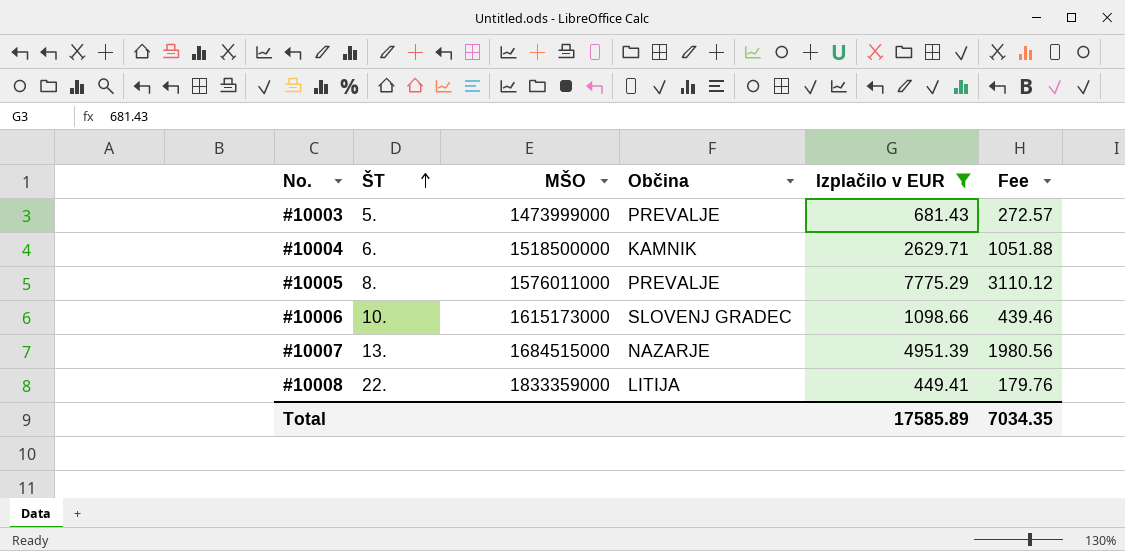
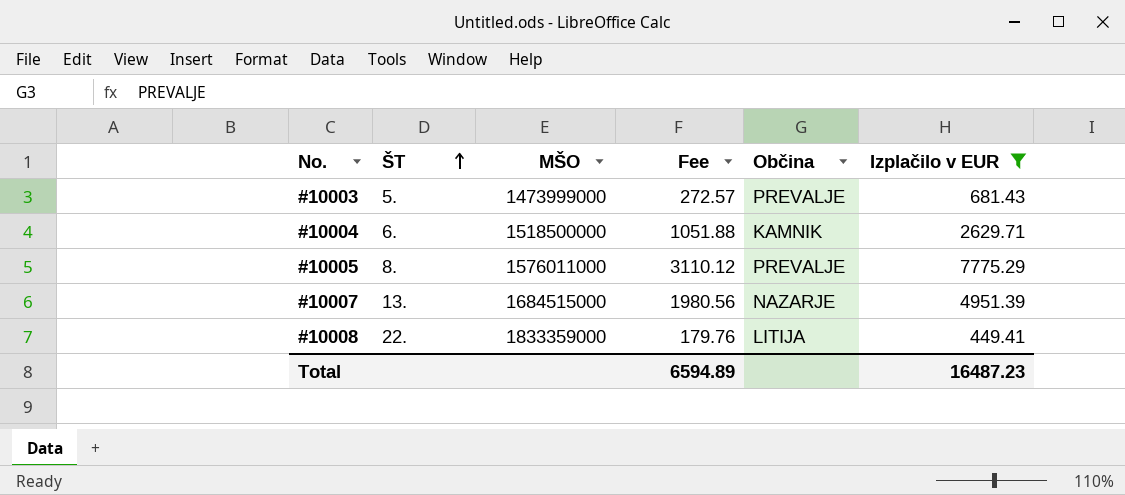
column Fee | position: 6 -> 4
row #10006: 10. | 1615173000 | SLOVENJ GRADEC | 1098.66 | 439.46 -> none
Total | Fee: 7034.35 -> 6594.89
Total | Izplačilo v EUR: 17585.89 -> 16487.23

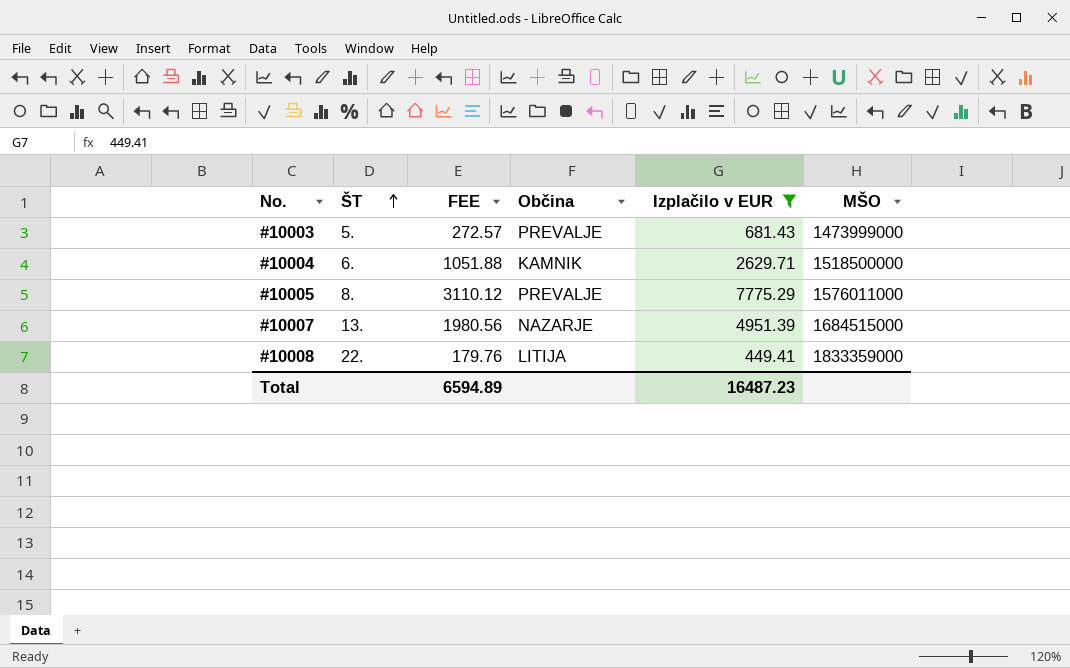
column name: Fee -> FEE
column MŠO | position: 3 -> 6

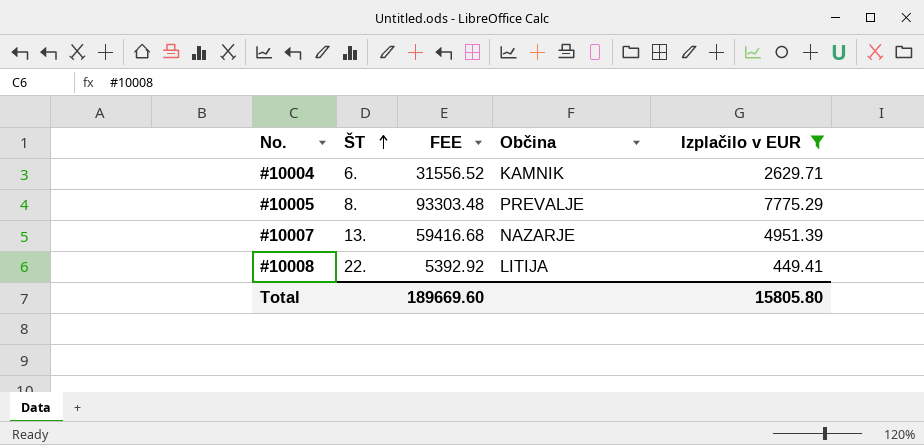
column MŠO | position: 6 -> none
column FEE | formula: [Izplačilo v EUR] * 0.4 -> [Izplačilo v EUR] * 12
row #10003: 5. | 272.57 | PREVALJE | 681.43 | 1473999000 -> none
Total | FEE: 6594.89 -> 189669.60
Total | Izplačilo v EUR: 16487.23 -> 15805.80

